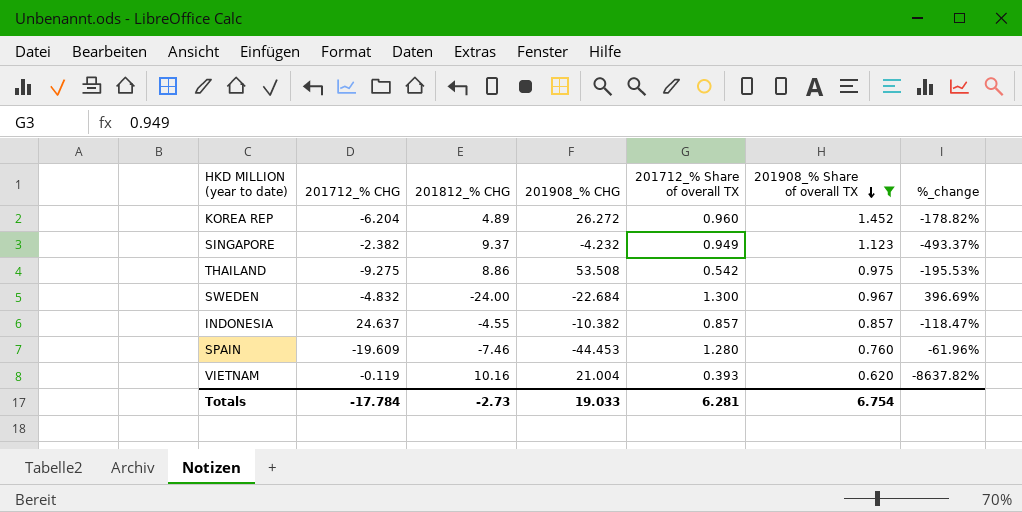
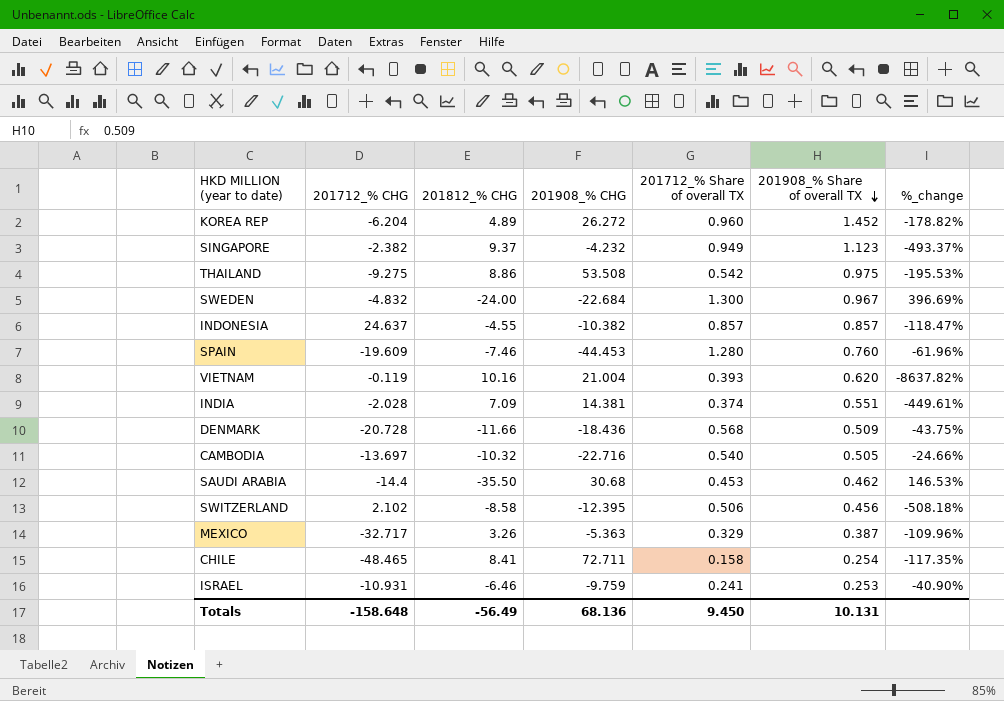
filter: 201908_% Share of overall TX >= 0.620 -> none
Totals | 201712_% CHG: -17.784 -> -158.648
Totals | 201812_% CHG: -2.73 -> -56.49
Totals | 201908_% CHG: 19.033 -> 68.136
Totals | 201712_% Share of overall TX: 6.281 -> 9.450
Totals | 201908_% Share of overall TX: 6.754 -> 10.131

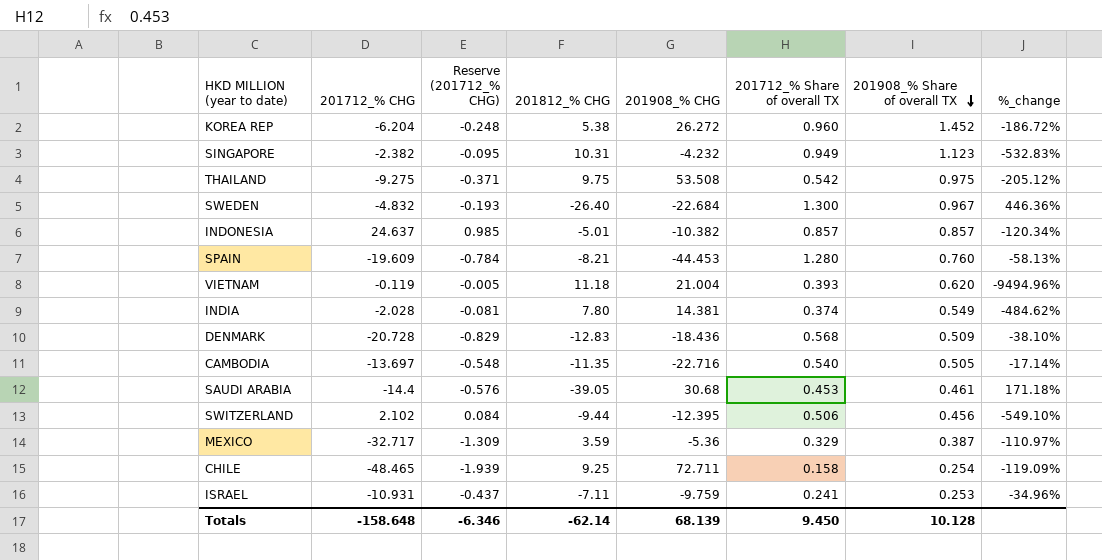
column Reserve (201712_% CHG) | formula: none -> [201712_% CHG] * 0.04
KOREA REP | 201812_% CHG: 4.89 -> 5.38
KOREA REP | %_change: -178.82% -> -186.72%
SINGAPORE | 201812_% CHG: 9.37 -> 10.31
SINGAPORE | %_change: -493.37% -> -532.83%
THAILAND | 201812_% CHG: 8.86 -> 9.75
THAILAND | %_change: -195.53% -> -205.12%
SWEDEN | 201812_% CHG: -24.00 -> -26.40
SWEDEN | %_change: 396.69% -> 446.36%
INDONESIA | 201812_% CHG: -4.55 -> -5.01
INDONESIA | %_change: -118.47% -> -120.34%
SPAIN | 201812_% CHG: -7.46 -> -8.21
SPAIN | %_change: -61.96% -> -58.13%
VIETNAM | 201812_% CHG: 10.16 -> 11.18
VIETNAM | %_change: -8637.82% -> -9494.96%
INDIA | 201812_% CHG: 7.09 -> 7.80
INDIA | 201908_% Share of overall TX: 0.551 -> 0.549
INDIA | %_change: -449.61% -> -484.62%
DENMARK | 201812_% CHG: -11.66 -> -12.83
DENMARK | %_change: -43.75% -> -38.10%
CAMBODIA | 201812_% CHG: -10.32 -> -11.35
CAMBODIA | %_change: -24.66% -> -17.14%
SAUDI ARABIA | 201812_% CHG: -35.50 -> -39.05
SAUDI ARABIA | 201908_% Share of overall TX: 0.462 -> 0.461
SAUDI ARABIA | %_change: 146.53% -> 171.18%
SWITZERLAND | 201812_% CHG: -8.58 -> -9.44
SWITZERLAND | %_change: -508.18% -> -549.10%
MEXICO | 201812_% CHG: 3.26 -> 3.59
MEXICO | 201908_% CHG: -5.363 -> -5.36
MEXICO | %_change: -109.96% -> -110.97%
CHILE | 201812_% CHG: 8.41 -> 9.25
CHILE | %_change: -117.35% -> -119.09%
ISRAEL | 201812_% CHG: -6.46 -> -7.11
ISRAEL | %_change: -40.90% -> -34.96%
Totals | 201812_% CHG: -56.49 -> -62.14
Totals | 201908_% CHG: 68.136 -> 68.139
Totals | 201908_% Share of overall TX: 10.131 -> 10.128

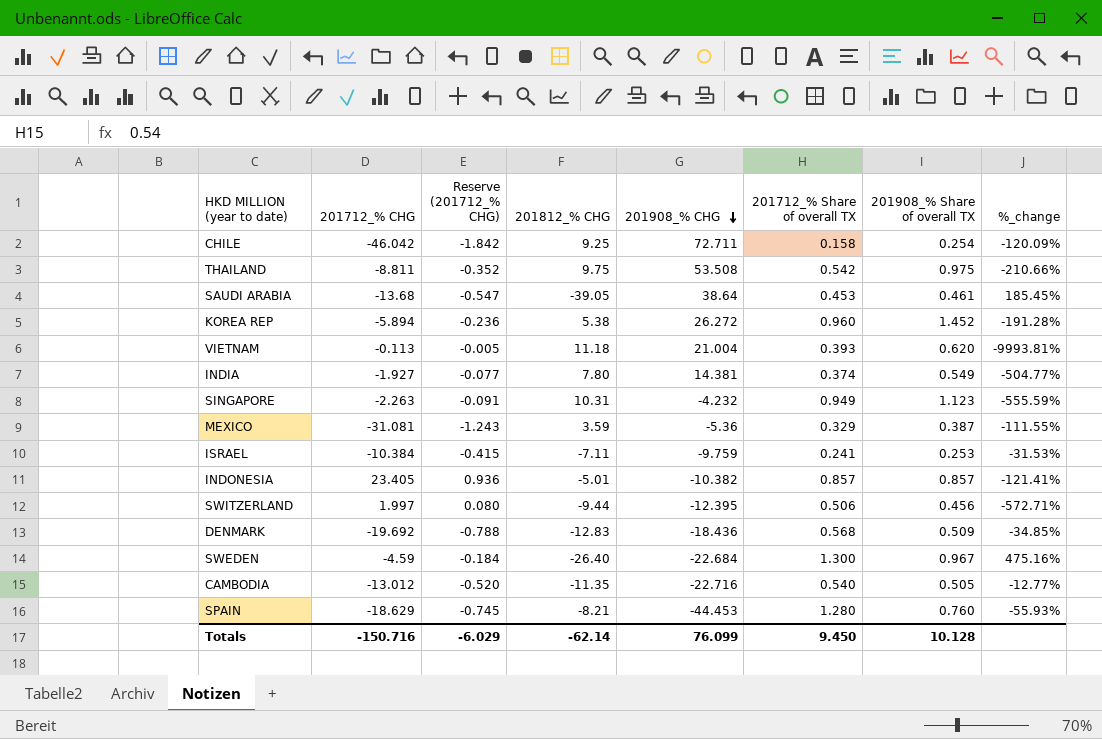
row order: 201908_% Share of overall TX descending -> 201908_% CHG descending
CHILE | 201712_% CHG: -48.465 -> -46.042
CHILE | Reserve (201712_% CHG): -1.939 -> -1.842
CHILE | %_change: -119.09% -> -120.09%
THAILAND | 201712_% CHG: -9.275 -> -8.811
THAILAND | Reserve (201712_% CHG): -0.371 -> -0.352
THAILAND | %_change: -205.12% -> -210.66%
SAUDI ARABIA | 201712_% CHG: -14.4 -> -13.68
SAUDI ARABIA | Reserve (201712_% CHG): -0.576 -> -0.547
SAUDI ARABIA | 201908_% CHG: 30.68 -> 38.64
SAUDI ARABIA | %_change: 171.18% -> 185.45%
KOREA REP | 201712_% CHG: -6.204 -> -5.894
KOREA REP | Reserve (201712_% CHG): -0.248 -> -0.236
KOREA REP | %_change: -186.72% -> -191.28%
VIETNAM | 201712_% CHG: -0.119 -> -0.113
VIETNAM | %_change: -9494.96% -> -9993.81%
INDIA | 201712_% CHG: -2.028 -> -1.927
INDIA | Reserve (201712_% CHG): -0.081 -> -0.077
INDIA | %_change: -484.62% -> -504.77%
SINGAPORE | 201712_% CHG: -2.382 -> -2.263
SINGAPORE | Reserve (201712_% CHG): -0.095 -> -0.091
SINGAPORE | %_change: -532.83% -> -555.59%
MEXICO | 201712_% CHG: -32.717 -> -31.081
MEXICO | Reserve (201712_% CHG): -1.309 -> -1.243
MEXICO | %_change: -110.97% -> -111.55%
ISRAEL | 201712_% CHG: -10.931 -> -10.384
ISRAEL | Reserve (201712_% CHG): -0.437 -> -0.415
ISRAEL | %_change: -34.96% -> -31.53%
INDONESIA | 201712_% CHG: 24.637 -> 23.405
INDONESIA | Reserve (201712_% CHG): 0.985 -> 0.936
INDONESIA | %_change: -120.34% -> -121.41%
SWITZERLAND | 201712_% CHG: 2.102 -> 1.997
SWITZERLAND | Reserve (201712_% CHG): 0.084 -> 0.080
SWITZERLAND | %_change: -549.10% -> -572.71%
DENMARK | 201712_% CHG: -20.728 -> -19.692
DENMARK | Reserve (201712_% CHG): -0.829 -> -0.788
DENMARK | %_change: -38.10% -> -34.85%
SWEDEN | 201712_% CHG: -4.832 -> -4.59
SWEDEN | Reserve (201712_% CHG): -0.193 -> -0.184
SWEDEN | %_change: 446.36% -> 475.16%
CAMBODIA | 201712_% CHG: -13.697 -> -13.012
CAMBODIA | Reserve (201712_% CHG): -0.548 -> -0.520
CAMBODIA | %_change: -17.14% -> -12.77%
SPAIN | 201712_% CHG: -19.609 -> -18.629
SPAIN | Reserve (201712_% CHG): -0.784 -> -0.745
SPAIN | %_change: -58.13% -> -55.93%
Totals | 201712_% CHG: -158.648 -> -150.716
Totals | Reserve (201712_% CHG): -6.346 -> -6.029
Totals | 201908_% CHG: 68.139 -> 76.099

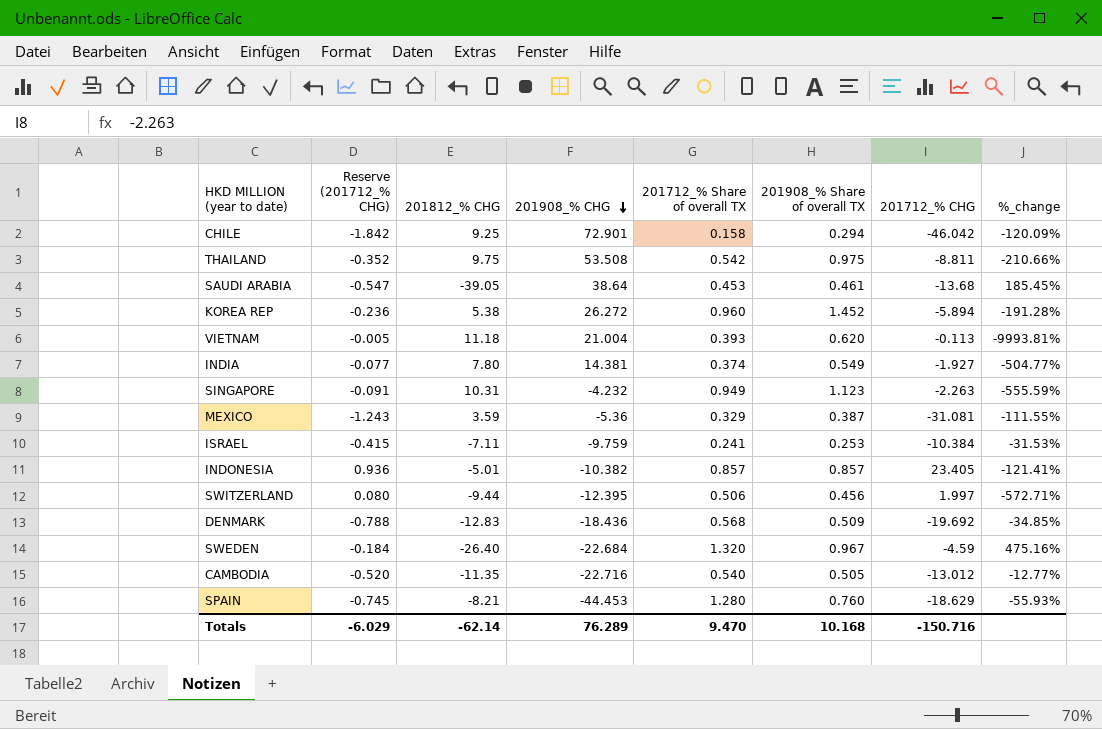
column 201712_% CHG | position: 2 -> 7
CHILE | 201908_% CHG: 72.711 -> 72.901
CHILE | 201908_% Share of overall TX: 0.254 -> 0.294
SWEDEN | 201712_% Share of overall TX: 1.300 -> 1.320
Totals | 201908_% CHG: 76.099 -> 76.289
Totals | 201712_% Share of overall TX: 9.450 -> 9.470
Totals | 201908_% Share of overall TX: 10.128 -> 10.168

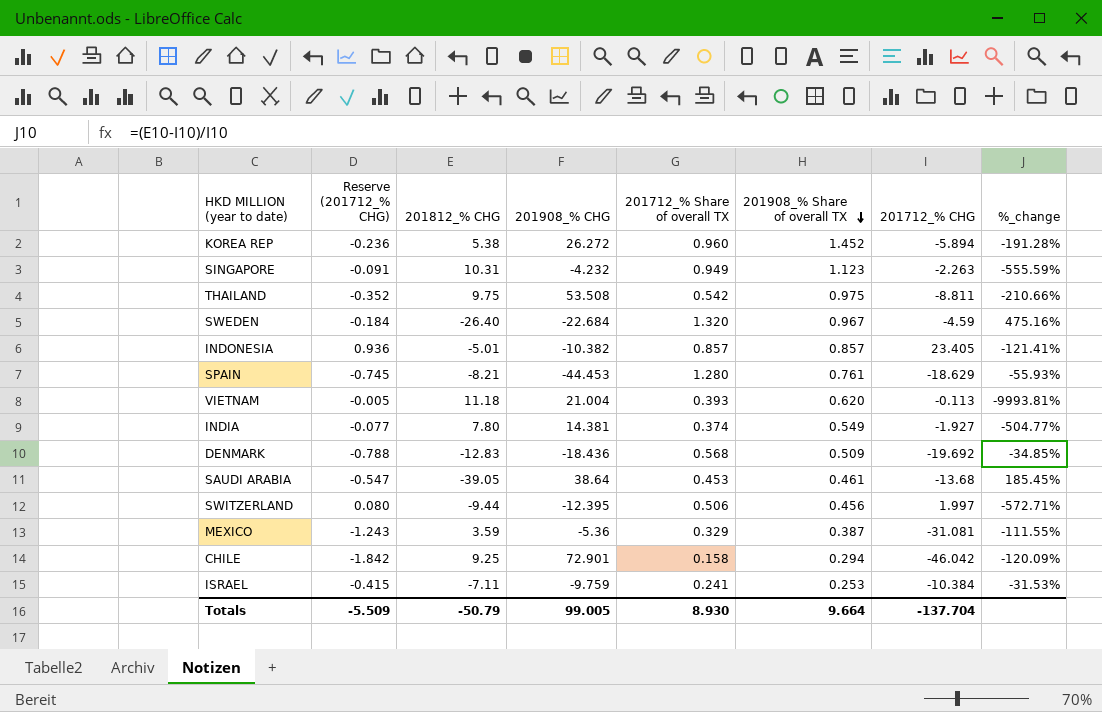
row order: 201908_% CHG descending -> 201908_% Share of overall TX descending
row CAMBODIA: -0.520 | -11.35 | -22.716 | 0.540 | 0.505 | -13.012 | -12.77% -> none
SPAIN | 201908_% Share of overall TX: 0.760 -> 0.761
Totals | Reserve (201712_% CHG): -6.029 -> -5.509
Totals | 201812_% CHG: -62.14 -> -50.79
Totals | 201908_% CHG: 76.289 -> 99.005
Totals | 201712_% Share of overall TX: 9.470 -> 8.930
Totals | 201908_% Share of overall TX: 10.168 -> 9.664
Totals | 201712_% CHG: -150.716 -> -137.704

